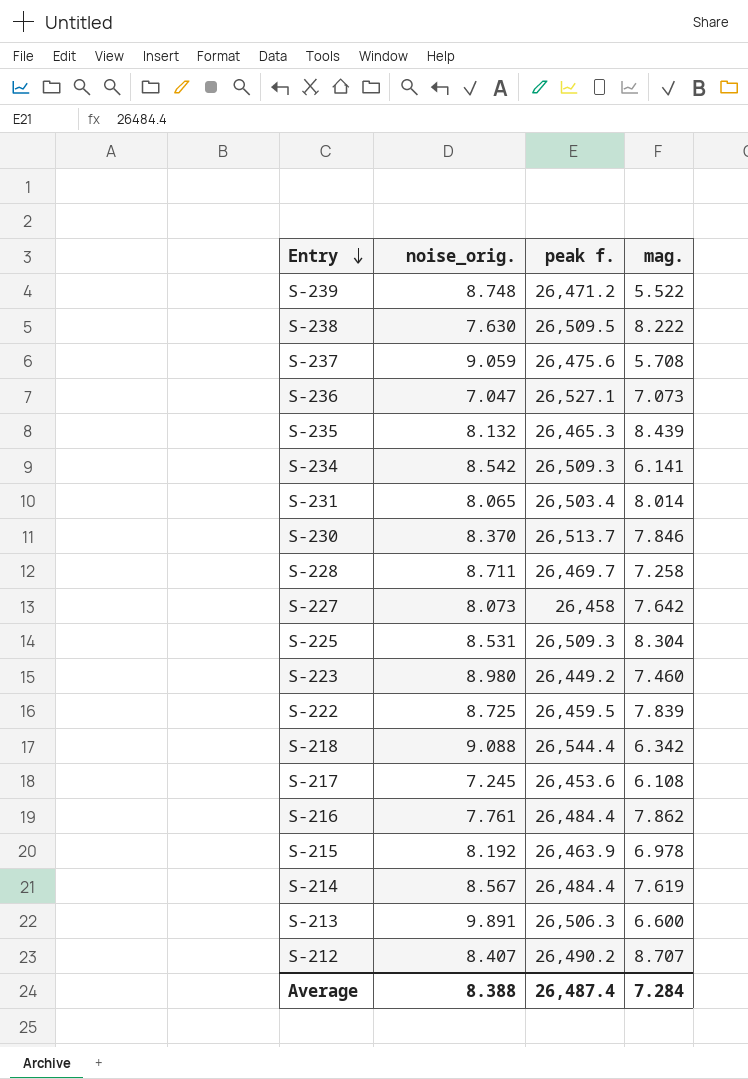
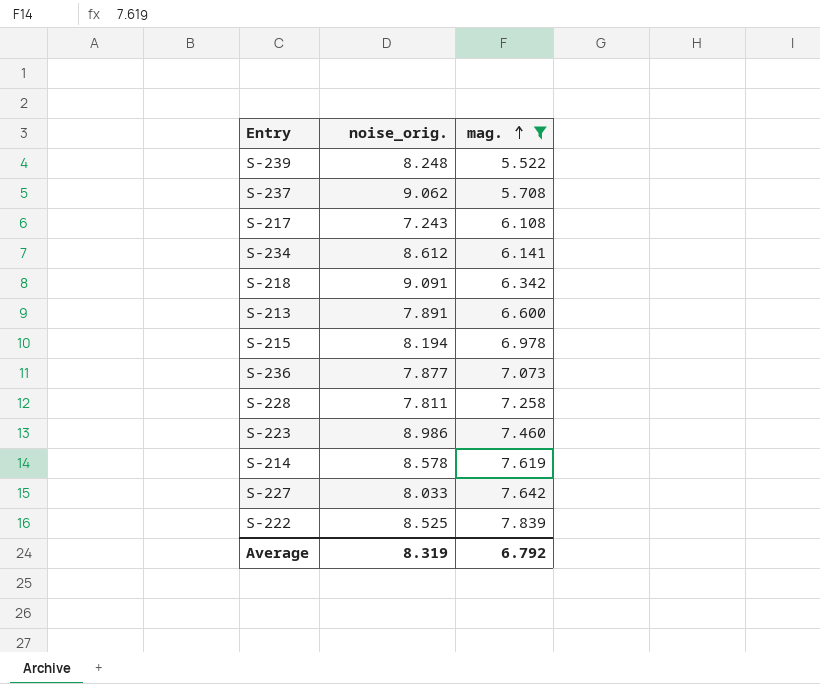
filter: none -> mag. <= 7.839
row order: Entry descending -> mag. ascending
column peak f. | position: 3 -> none
S-239 | noise_orig.: 8.748 -> 8.248
S-237 | noise_orig.: 9.059 -> 9.062
S-217 | noise_orig.: 7.245 -> 7.243
S-234 | noise_orig.: 8.542 -> 8.612
S-218 | noise_orig.: 9.088 -> 9.091
S-213 | noise_orig.: 9.891 -> 7.891
S-215 | noise_orig.: 8.192 -> 8.194
S-236 | noise_orig.: 7.047 -> 7.877
S-228 | noise_orig.: 8.711 -> 7.811
S-223 | noise_orig.: 8.980 -> 8.986
S-214 | noise_orig.: 8.567 -> 8.578
S-227 | noise_orig.: 8.073 -> 8.033
S-222 | noise_orig.: 8.725 -> 8.525
Average | noise_orig.: 8.388 -> 8.319
Average | mag.: 7.284 -> 6.792

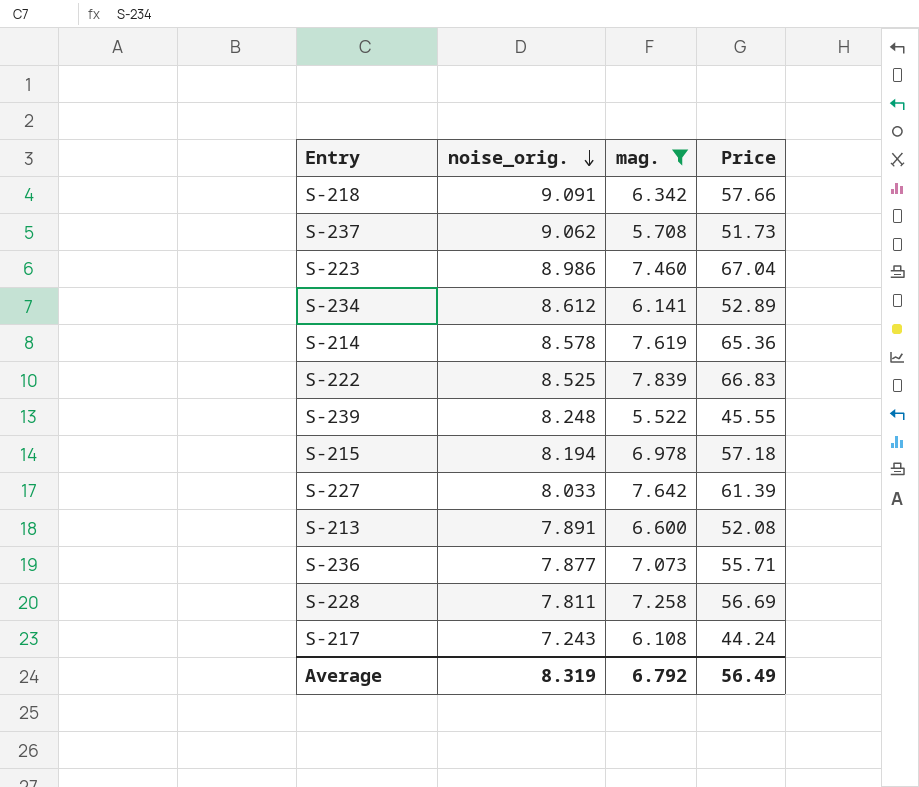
row order: mag. ascending -> noise_orig. descending
column Price | formula: none -> [noise_orig.] * [mag.]

